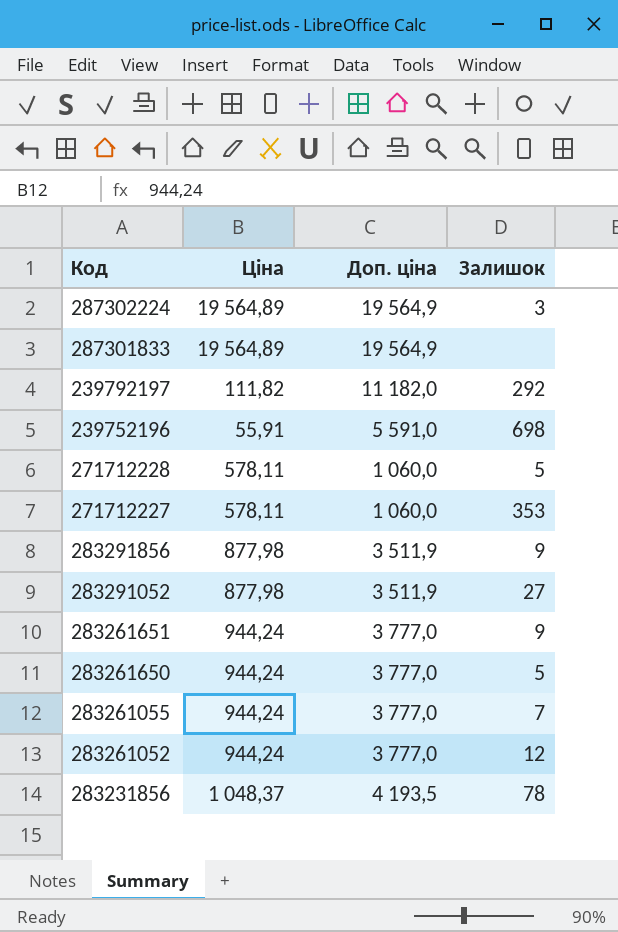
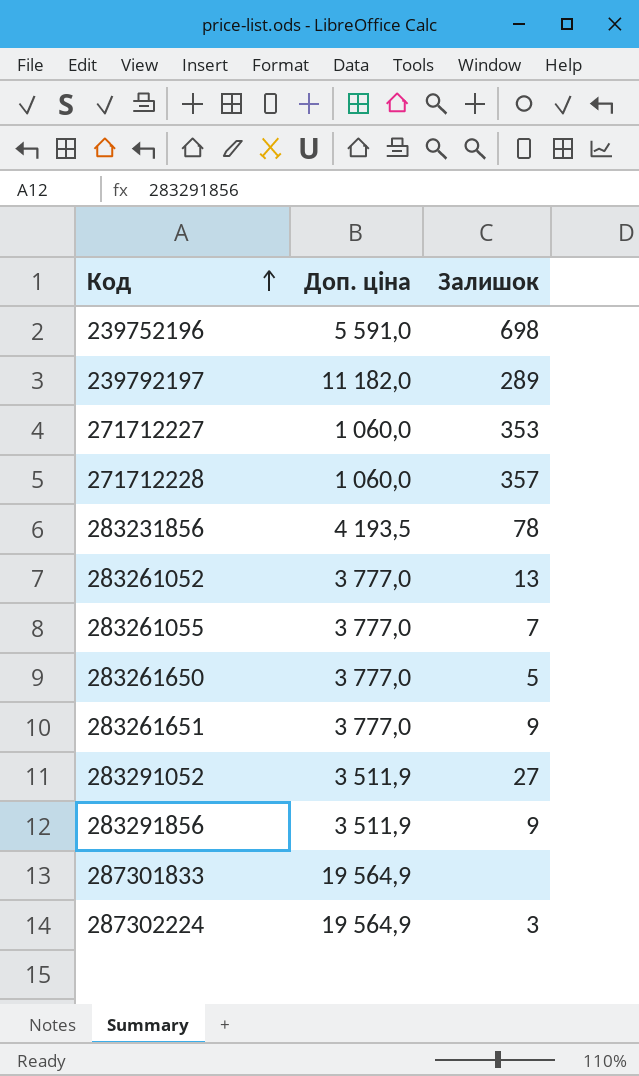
row order: none -> Код ascending
column Ціна | position: 2 -> none
239792197 | Залишок: 292 -> 289
271712228 | Залишок: 5 -> 357
283261052 | Залишок: 12 -> 13

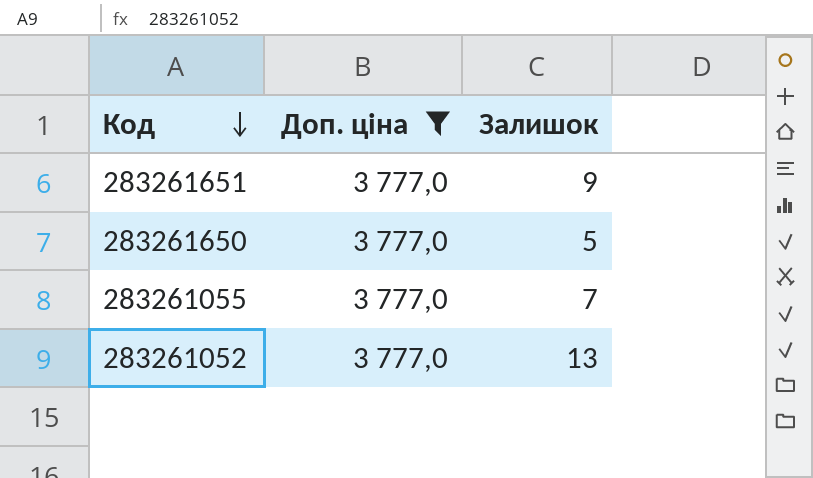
filter: none -> Доп. ціна = 3 777,0
row order: Код ascending -> Код descending

